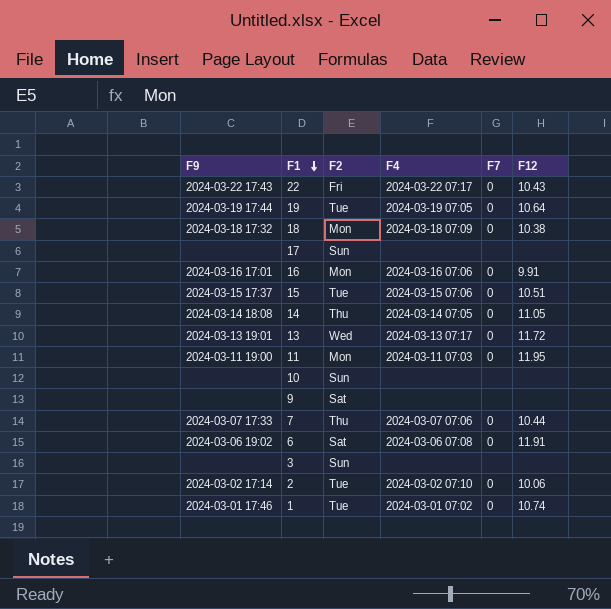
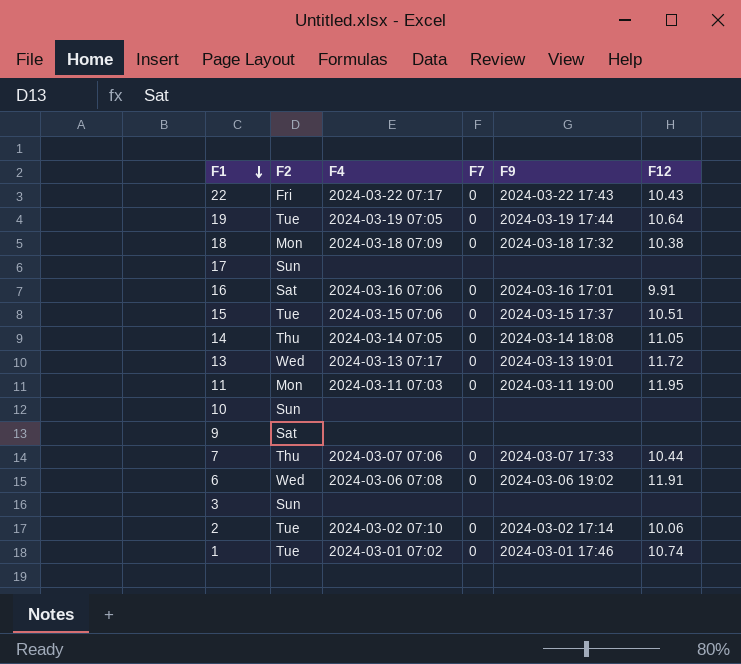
column F9 | position: 1 -> 5
16 | F2: Mon -> Sat
6 | F2: Sat -> Wed

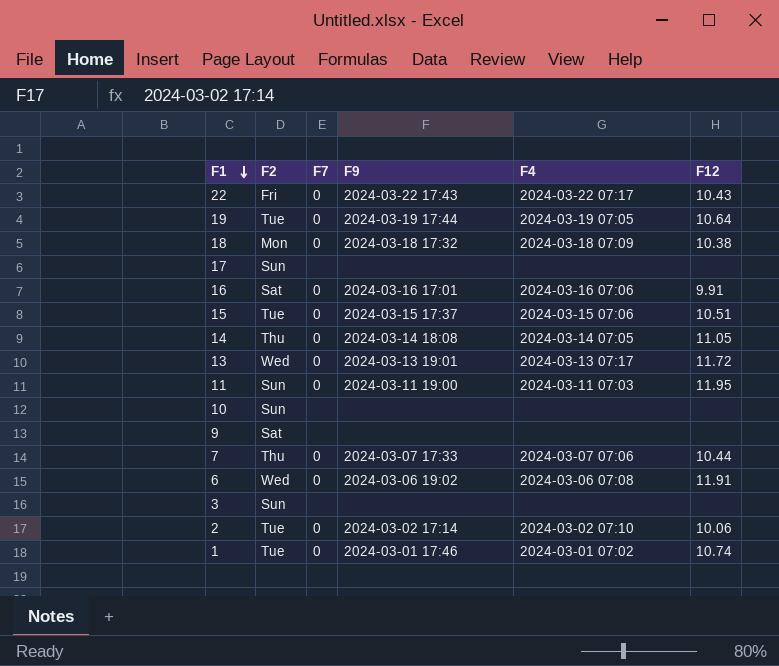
column F4 | position: 3 -> 5
11 | F2: Mon -> Sun

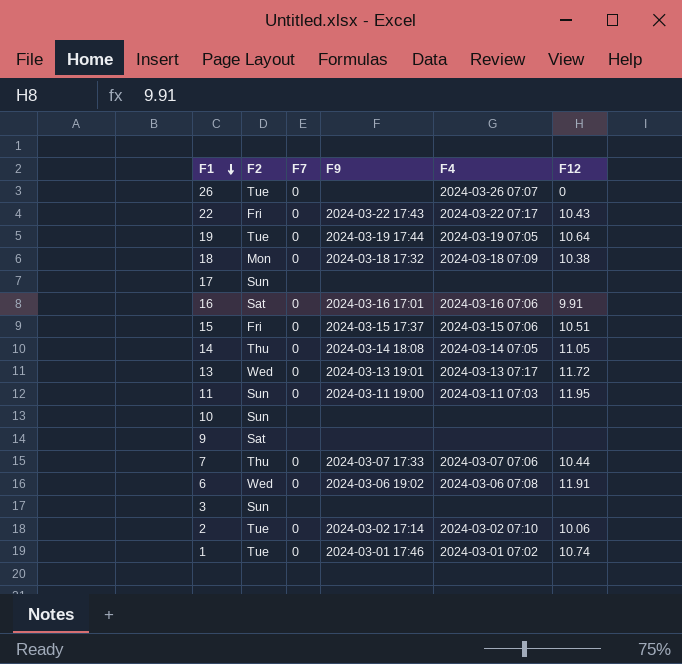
row 26: none -> Tue | 0 | none | 2024-03-26 07:07 | 0
15 | F2: Tue -> Fri

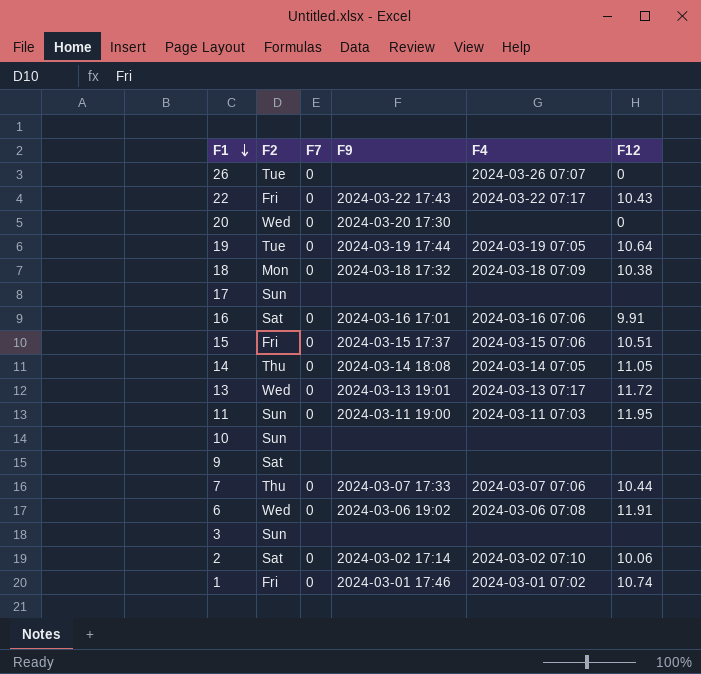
row 20: none -> Wed | 0 | 2024-03-20 17:30 | none | 0
2 | F2: Tue -> Sat
1 | F2: Tue -> Fri

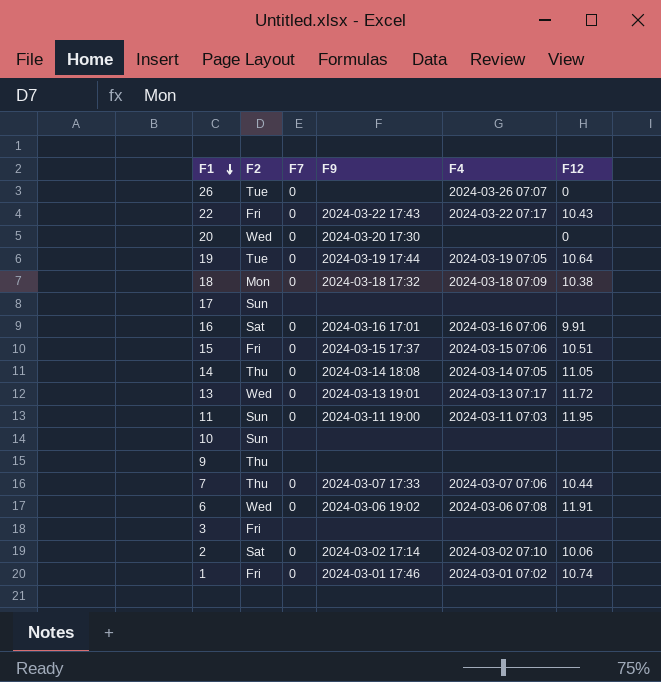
9 | F2: Sat -> Thu
3 | F2: Sun -> Fri

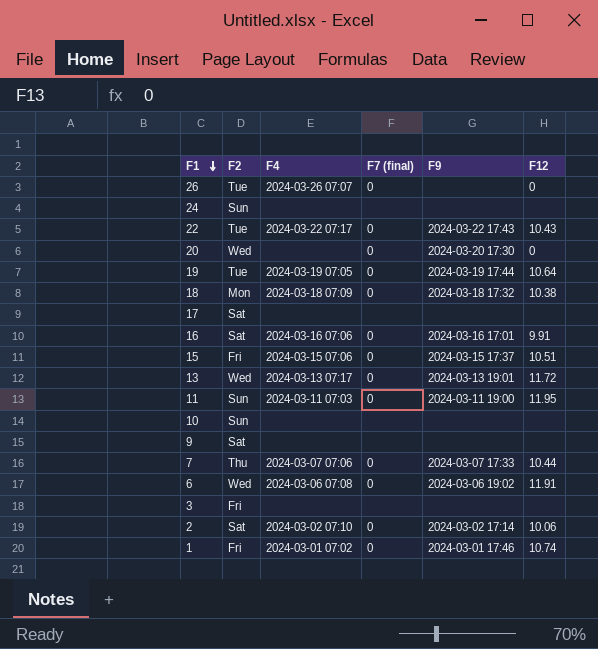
column F4 | position: 5 -> 3
column name: F7 -> F7 (final)
row 14: Thu | 0 | 2024-03-14 18:08 | 2024-03-14 07:05 | 11.05 -> none
row 24: none -> Sun | none | none | none | none
22 | F2: Fri -> Tue
17 | F2: Sun -> Sat
9 | F2: Thu -> Sat

